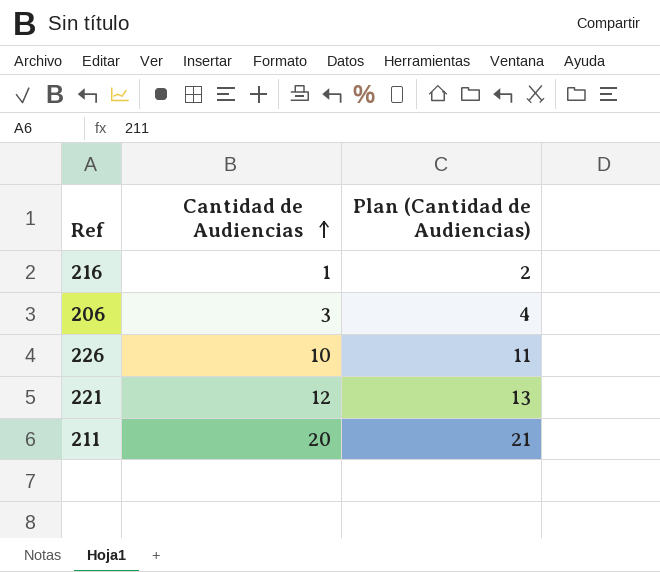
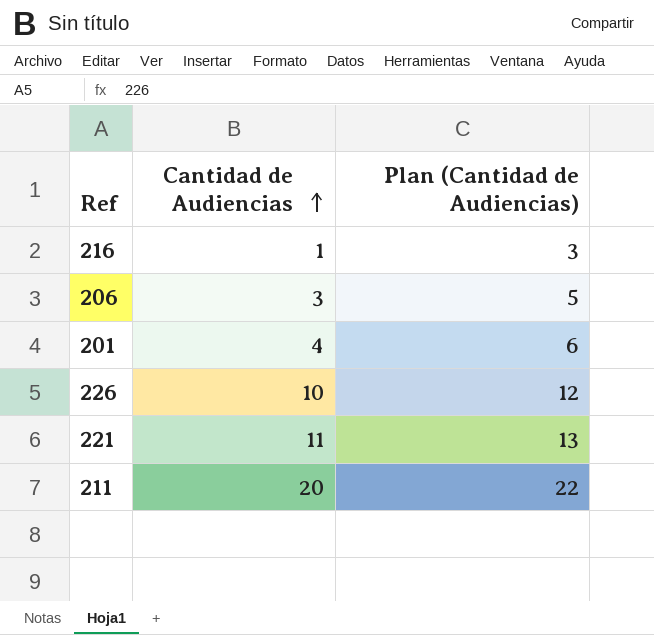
column Plan (Cantidad de Audiencias) | formula: [Cantidad de Audiencias] + 1 -> [Cantidad de Audiencias] + 2
row 201: none -> 4 | 6
221 | Cantidad de Audiencias: 12 -> 11

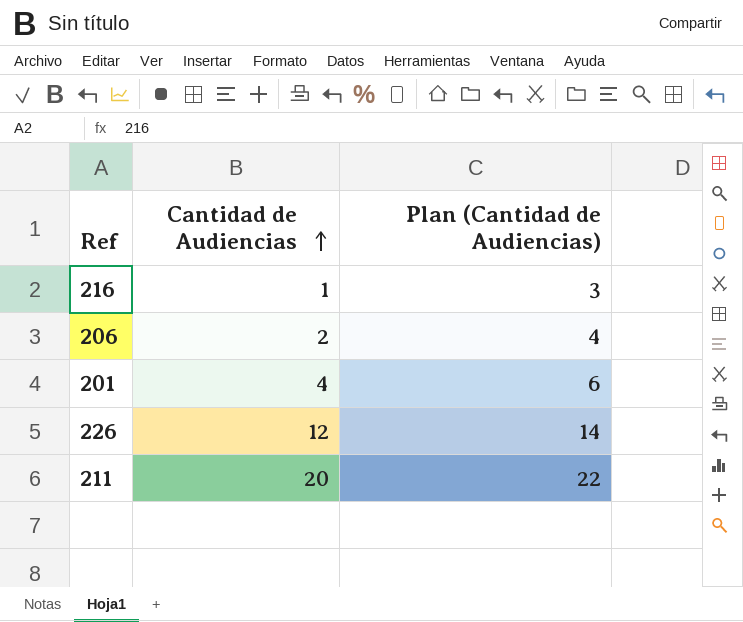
row 221: 11 | 13 -> none
206 | Cantidad de Audiencias: 3 -> 2
206 | Plan (Cantidad de Audiencias): 5 -> 4
226 | Cantidad de Audiencias: 10 -> 12
226 | Plan (Cantidad de Audiencias): 12 -> 14

